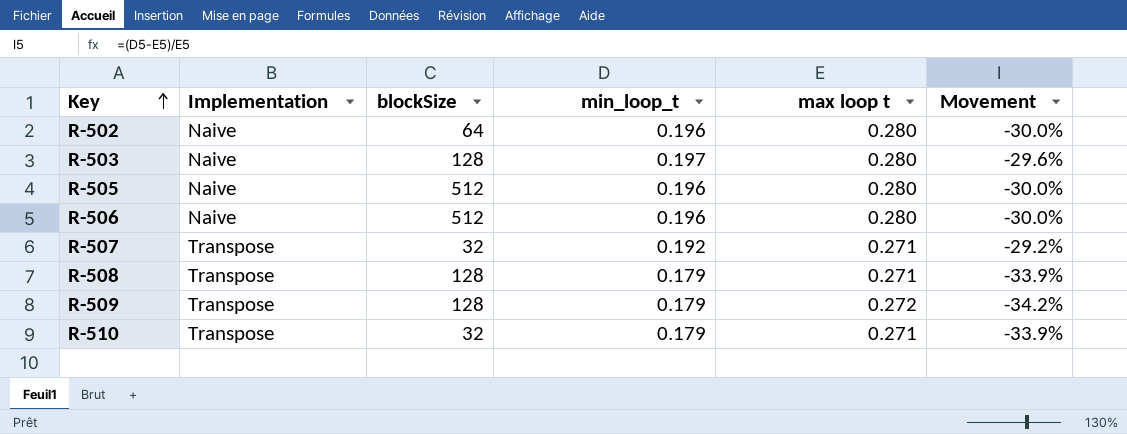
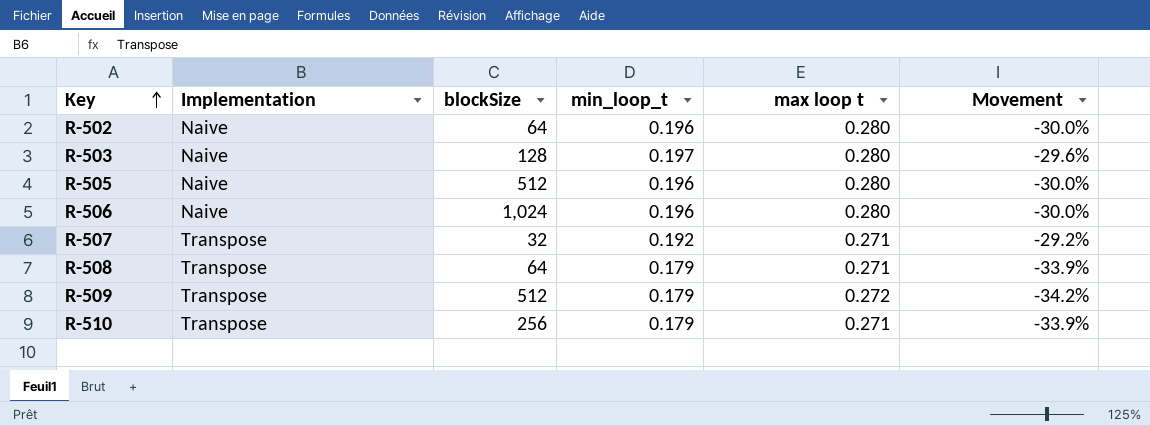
R-506 | blockSize: 512 -> 1,024
R-508 | blockSize: 128 -> 64
R-509 | blockSize: 128 -> 512
R-510 | blockSize: 32 -> 256

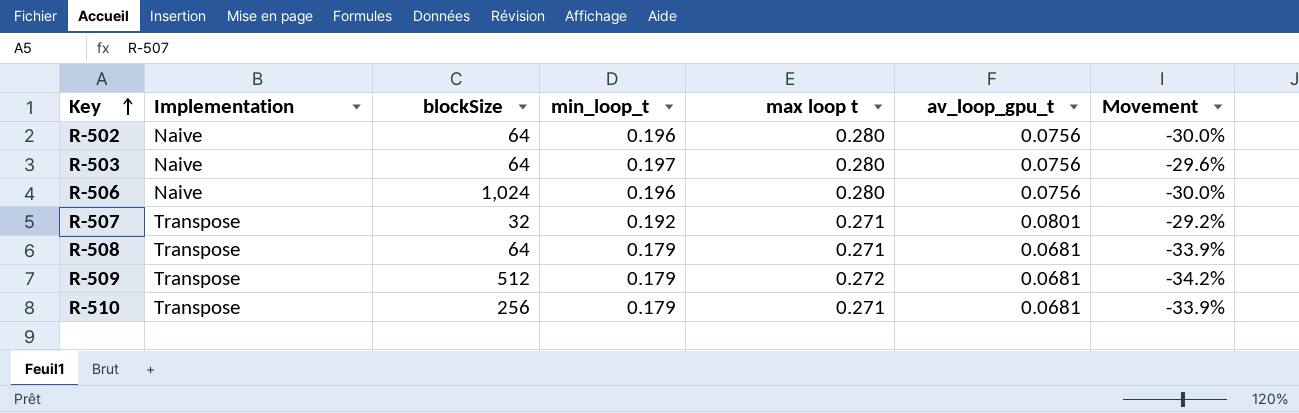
column av_loop_gpu_t | position: none -> 6
row R-505: Naive | 512 | 0.196 | 0.280 | -30.0% -> none
R-503 | blockSize: 128 -> 64

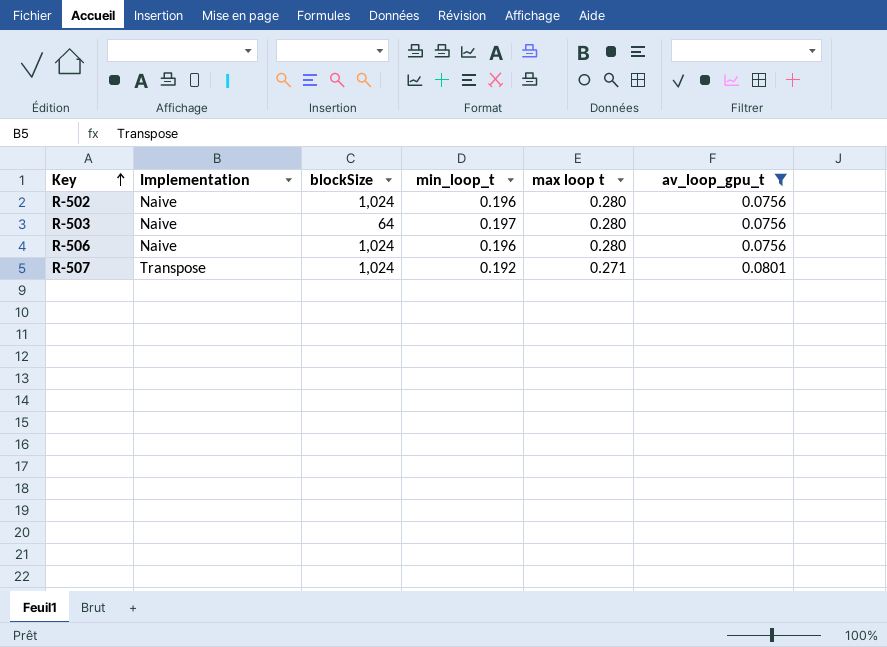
filter: none -> av_loop_gpu_t != 0.0681
column Movement | formula: ([min_loop_t] - [max loop t]) / [max loop t] -> none
R-502 | blockSize: 64 -> 1,024
R-507 | blockSize: 32 -> 1,024

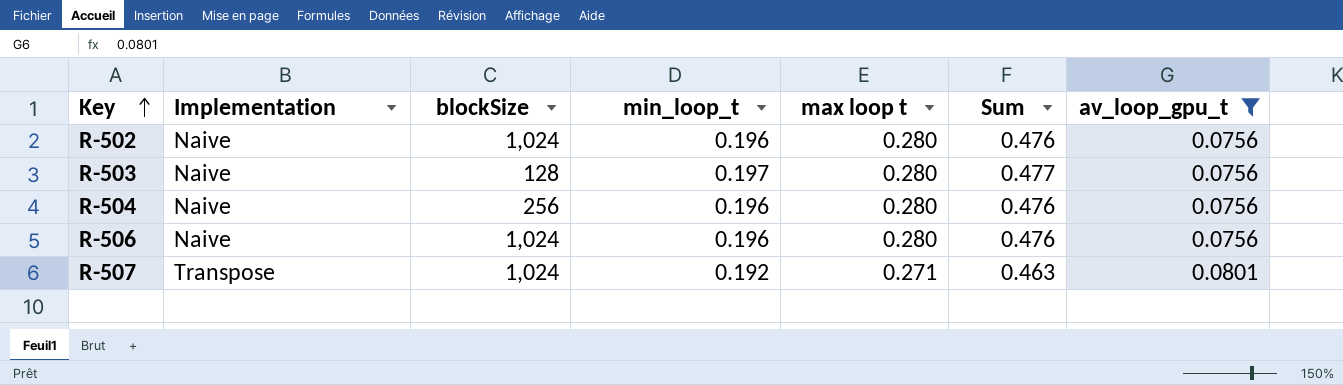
column Sum | formula: none -> [min_loop_t] + [max loop t]
R-503 | blockSize: 64 -> 128
row R-504: none -> Naive | 256 | 0.196 | 0.280 | 0.476 | 0.0756

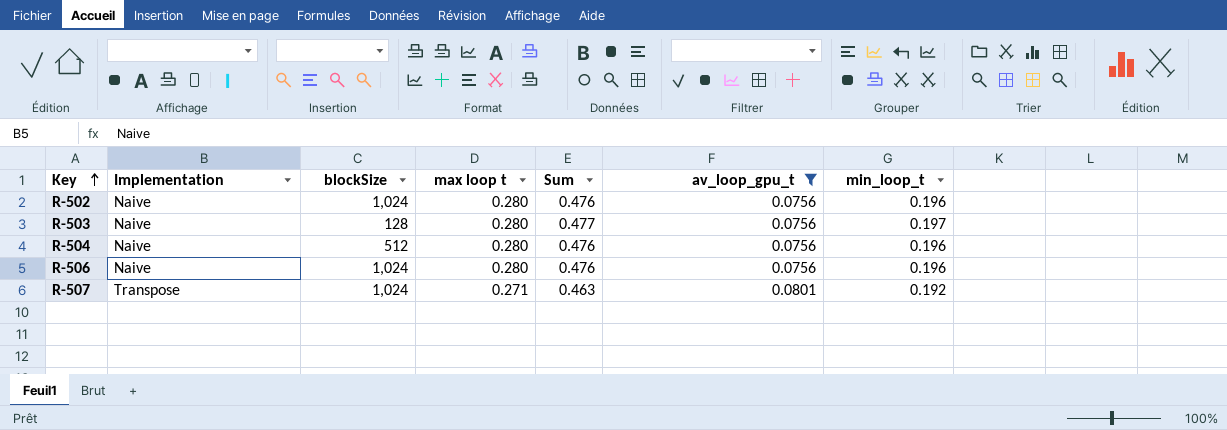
column min_loop_t | position: 4 -> 7
R-504 | blockSize: 256 -> 512

